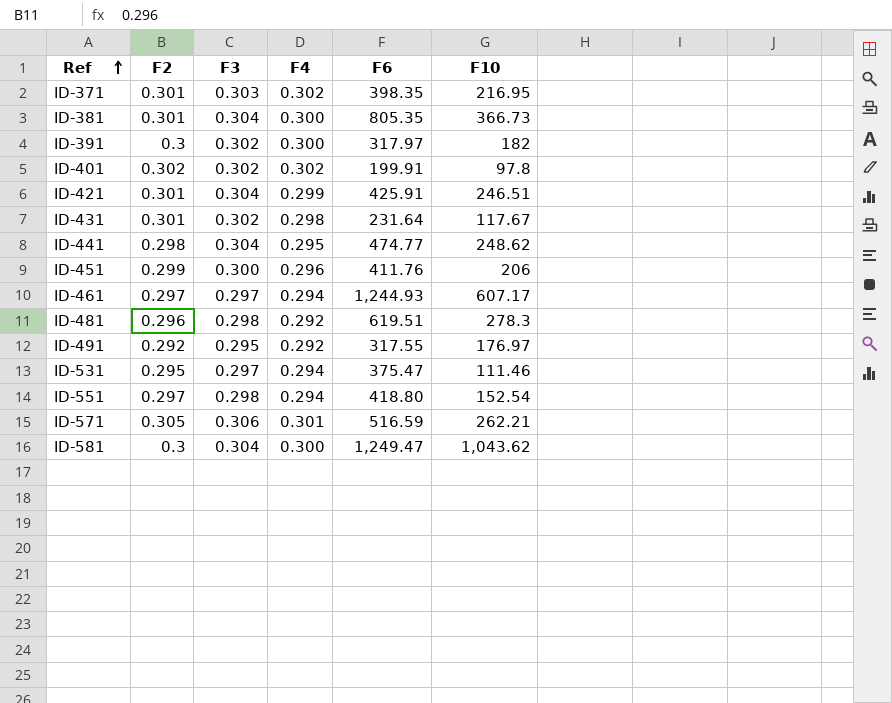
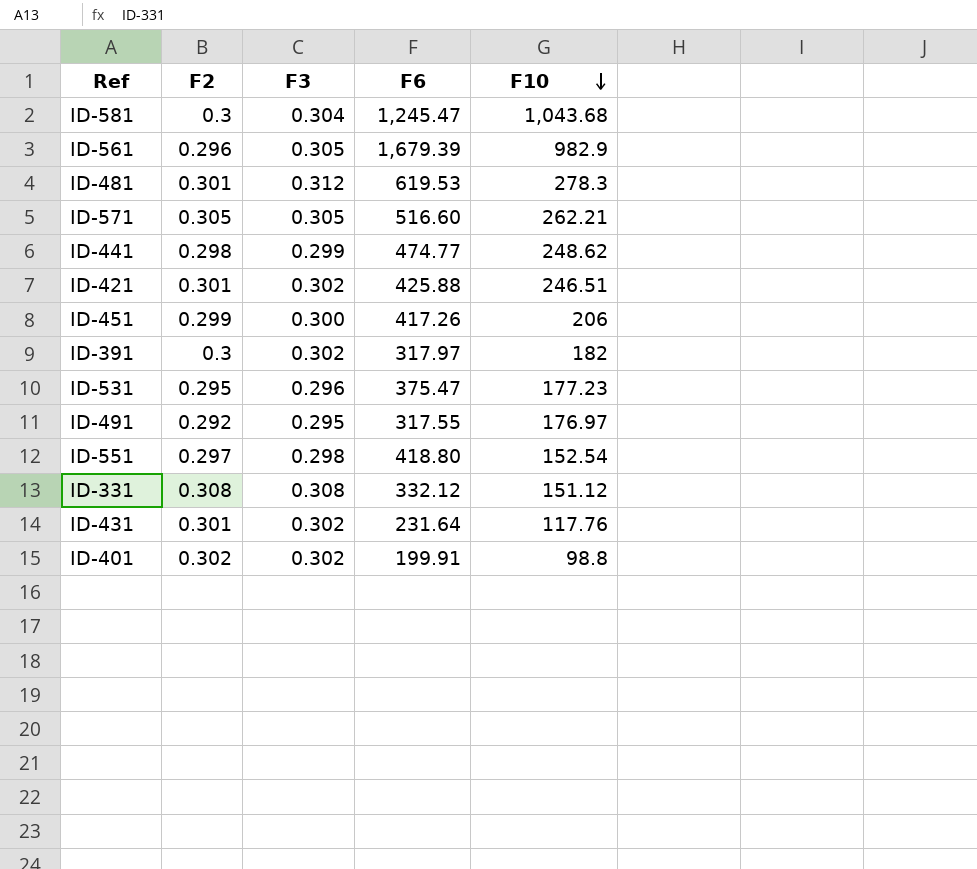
row order: Ref ascending -> F10 descending
column F4 | position: 4 -> none
row ID-371: 0.301 | 0.303 | 0.302 | 398.35 | 216.95 -> none
row ID-381: 0.301 | 0.304 | 0.300 | 805.35 | 366.73 -> none
row ID-461: 0.297 | 0.297 | 0.294 | 1,244.93 | 607.17 -> none
ID-581 | F6: 1,249.47 -> 1,245.47
ID-581 | F10: 1,043.62 -> 1,043.68
row ID-561: none -> 0.296 | 0.305 | 1,679.39 | 982.9
ID-481 | F2: 0.296 -> 0.301
ID-481 | F3: 0.298 -> 0.312
ID-481 | F6: 619.51 -> 619.53
ID-571 | F3: 0.306 -> 0.305
ID-571 | F6: 516.59 -> 516.60
ID-441 | F3: 0.304 -> 0.299
ID-421 | F3: 0.304 -> 0.302
ID-421 | F6: 425.91 -> 425.88
ID-451 | F6: 411.76 -> 417.26
ID-531 | F3: 0.297 -> 0.296
ID-531 | F10: 111.46 -> 177.23
row ID-331: none -> 0.308 | 0.308 | 332.12 | 151.12
ID-431 | F10: 117.67 -> 117.76
ID-401 | F10: 97.8 -> 98.8

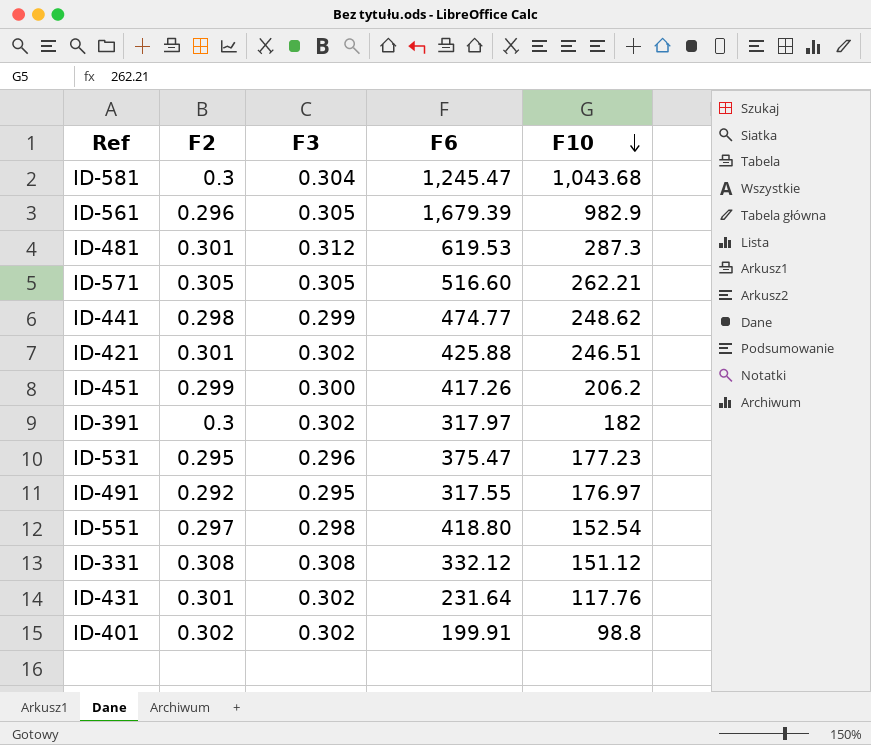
ID-481 | F10: 278.3 -> 287.3
ID-451 | F10: 206 -> 206.2

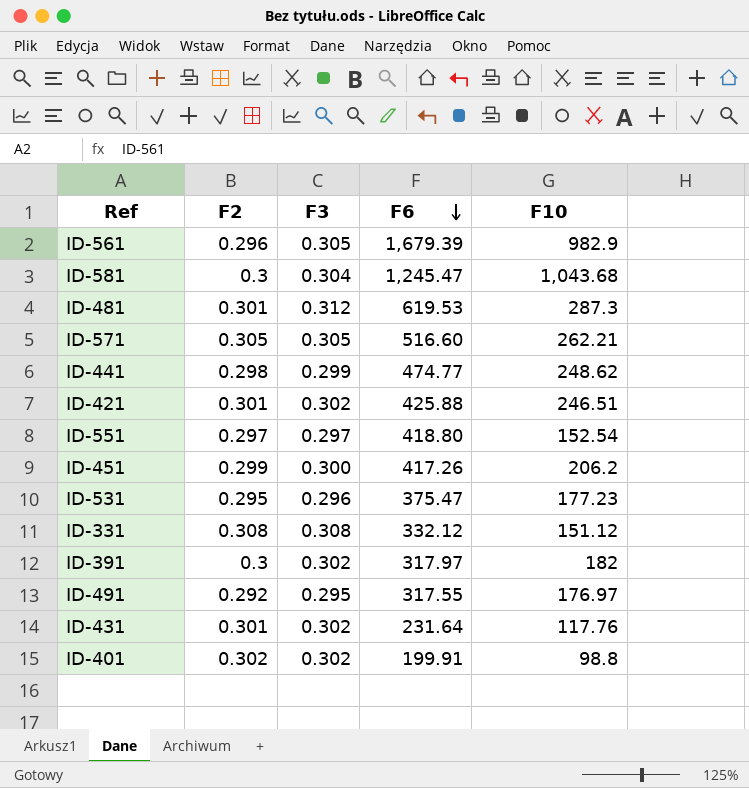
row order: F10 descending -> F6 descending
ID-551 | F3: 0.298 -> 0.297

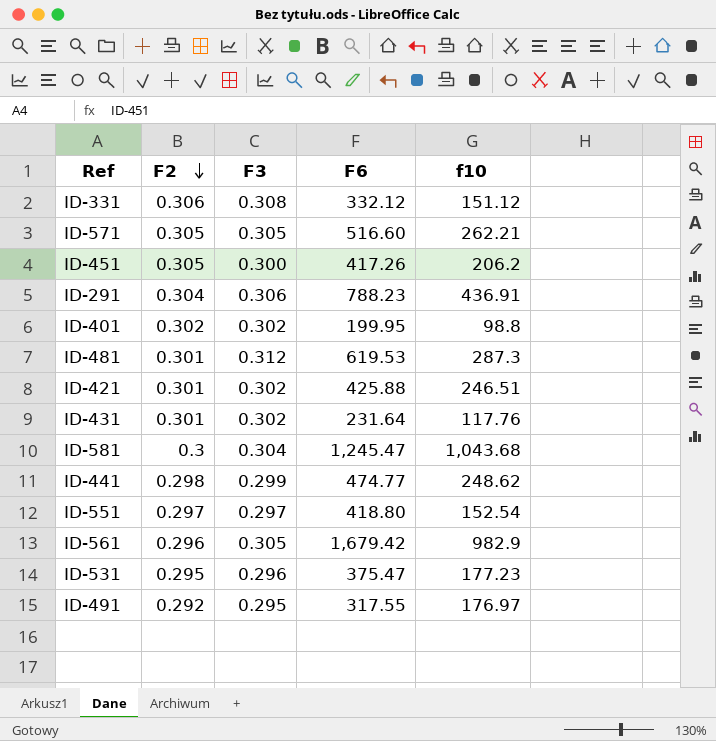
row order: F6 descending -> F2 descending
column name: F10 -> f10
row ID-391: 0.3 | 0.302 | 317.97 | 182 -> none
ID-331 | F2: 0.308 -> 0.306
ID-451 | F2: 0.299 -> 0.305
row ID-291: none -> 0.304 | 0.306 | 788.23 | 436.91
ID-401 | F6: 199.91 -> 199.95
ID-561 | F6: 1,679.39 -> 1,679.42

